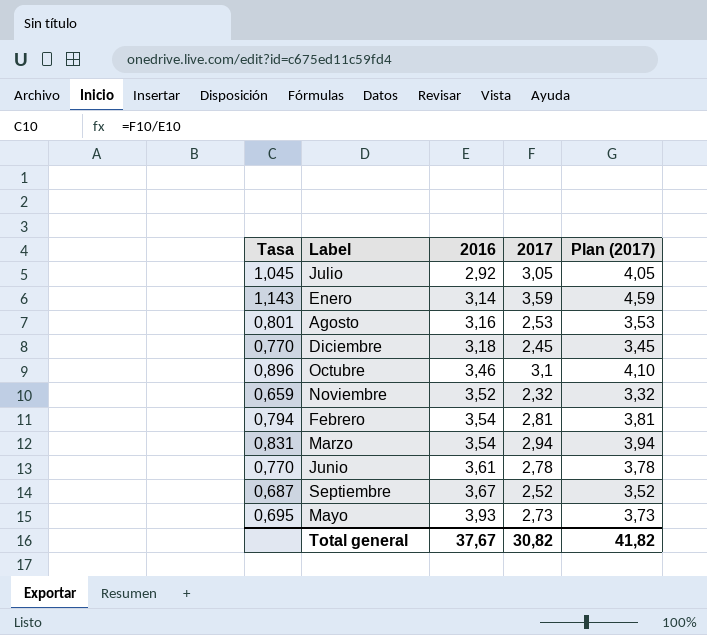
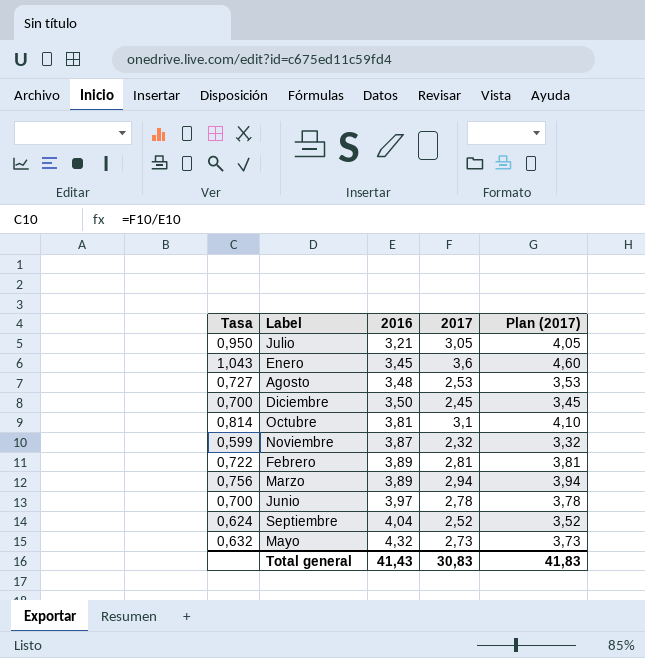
Julio | Tasa: 1,045 -> 0,950
Julio | 2016: 2,92 -> 3,21
Enero | Tasa: 1,143 -> 1,043
Enero | 2016: 3,14 -> 3,45
Enero | 2017: 3,59 -> 3,6
Enero | Plan (2017): 4,59 -> 4,60
Agosto | Tasa: 0,801 -> 0,727
Agosto | 2016: 3,16 -> 3,48
Diciembre | Tasa: 0,770 -> 0,700
Diciembre | 2016: 3,18 -> 3,50
Octubre | Tasa: 0,896 -> 0,814
Octubre | 2016: 3,46 -> 3,81
Noviembre | Tasa: 0,659 -> 0,599
Noviembre | 2016: 3,52 -> 3,87
Febrero | Tasa: 0,794 -> 0,722
Febrero | 2016: 3,54 -> 3,89
Marzo | Tasa: 0,831 -> 0,756
Marzo | 2016: 3,54 -> 3,89
Junio | Tasa: 0,770 -> 0,700
Junio | 2016: 3,61 -> 3,97
Septiembre | Tasa: 0,687 -> 0,624
Septiembre | 2016: 3,67 -> 4,04
Mayo | Tasa: 0,695 -> 0,632
Mayo | 2016: 3,93 -> 4,32
Total general | 2016: 37,67 -> 41,43
Total general | 2017: 30,82 -> 30,83
Total general | Plan (2017): 41,82 -> 41,83

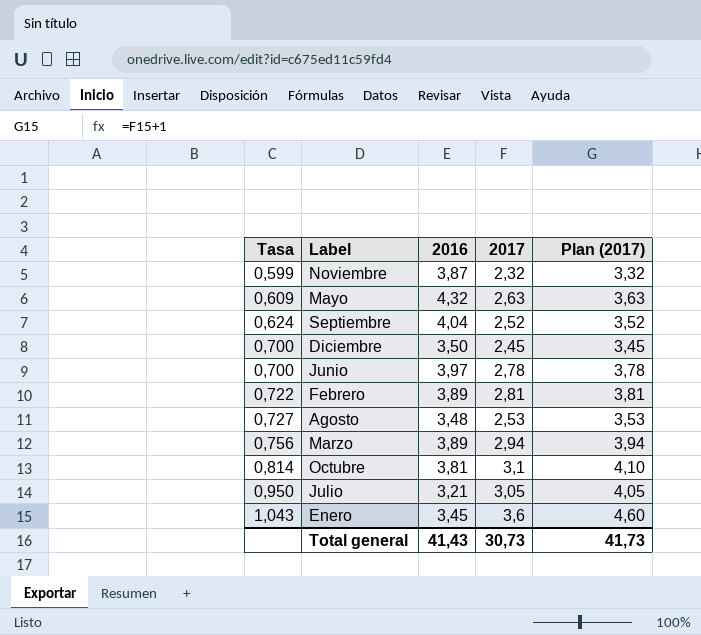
row order: 2016 ascending -> Tasa ascending
Mayo | Tasa: 0,632 -> 0,609
Mayo | 2017: 2,73 -> 2,63
Mayo | Plan (2017): 3,73 -> 3,63
Total general | 2017: 30,83 -> 30,73
Total general | Plan (2017): 41,83 -> 41,73

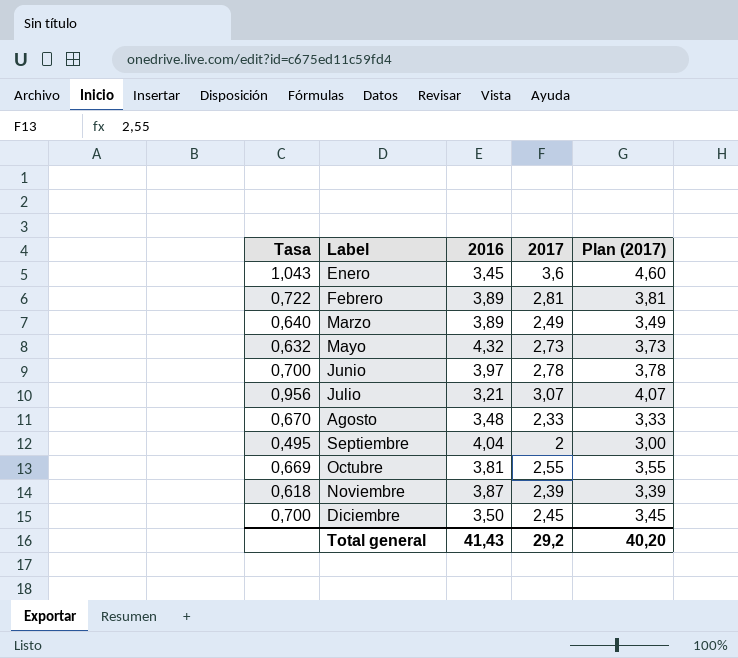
row order: Tasa ascending -> Label ascending
Marzo | Tasa: 0,756 -> 0,640
Marzo | 2017: 2,94 -> 2,49
Marzo | Plan (2017): 3,94 -> 3,49
Mayo | Tasa: 0,609 -> 0,632
Mayo | 2017: 2,63 -> 2,73
Mayo | Plan (2017): 3,63 -> 3,73
Julio | Tasa: 0,950 -> 0,956
Julio | 2017: 3,05 -> 3,07
Julio | Plan (2017): 4,05 -> 4,07
Agosto | Tasa: 0,727 -> 0,670
Agosto | 2017: 2,53 -> 2,33
Agosto | Plan (2017): 3,53 -> 3,33
Septiembre | Tasa: 0,624 -> 0,495
Septiembre | 2017: 2,52 -> 2
Septiembre | Plan (2017): 3,52 -> 3,00
Octubre | Tasa: 0,814 -> 0,669
Octubre | 2017: 3,1 -> 2,55
Octubre | Plan (2017): 4,10 -> 3,55
Noviembre | Tasa: 0,599 -> 0,618
Noviembre | 2017: 2,32 -> 2,39
Noviembre | Plan (2017): 3,32 -> 3,39
Total general | 2017: 30,73 -> 29,2
Total general | Plan (2017): 41,73 -> 40,20

